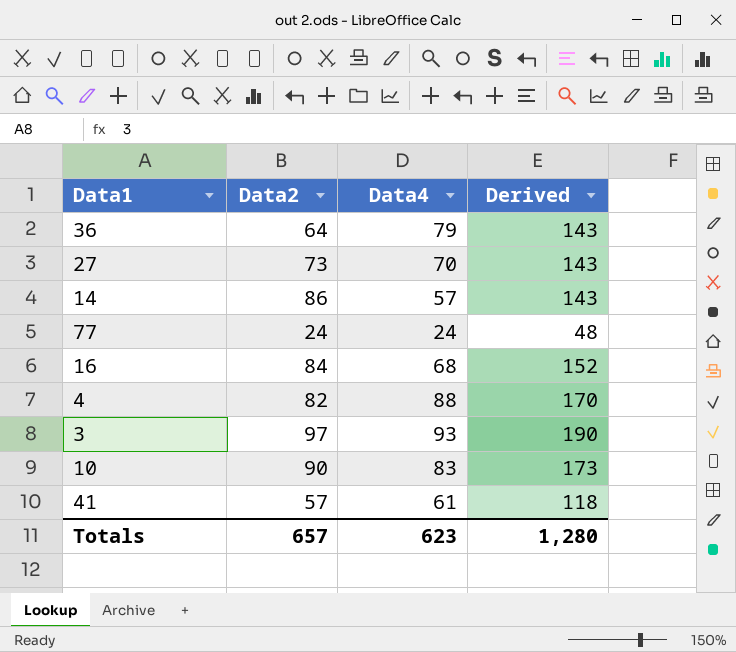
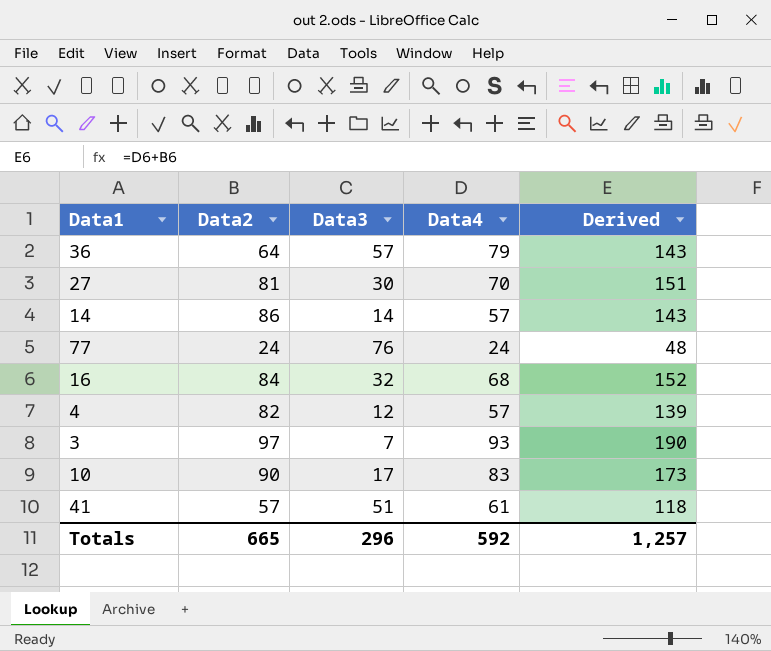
column Data3 | position: none -> 3
27 | Data2: 73 -> 81
27 | Derived: 143 -> 151
4 | Data4: 88 -> 57
4 | Derived: 170 -> 139
Totals | Data2: 657 -> 665
Totals | Data4: 623 -> 592
Totals | Derived: 1,280 -> 1,257

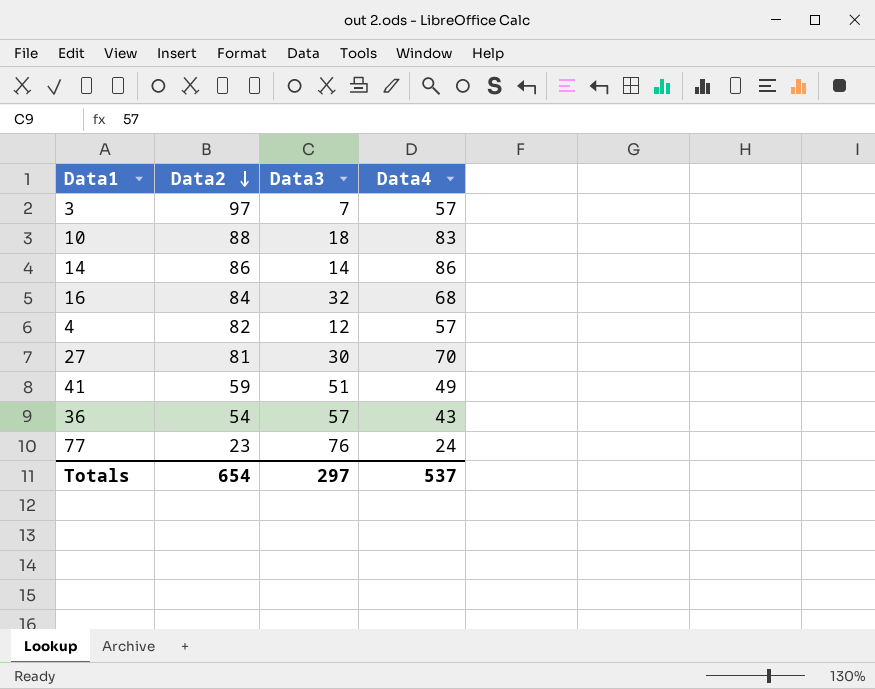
row order: none -> Data2 descending
column Derived | formula: [Data2] + [Data4] -> none
3 | Data4: 93 -> 57
10 | Data2: 90 -> 88
10 | Data3: 17 -> 18
14 | Data4: 57 -> 86
41 | Data2: 57 -> 59
41 | Data4: 61 -> 49
36 | Data2: 64 -> 54
36 | Data4: 79 -> 43
77 | Data2: 24 -> 23
Totals | Data2: 665 -> 654
Totals | Data3: 296 -> 297
Totals | Data4: 592 -> 537

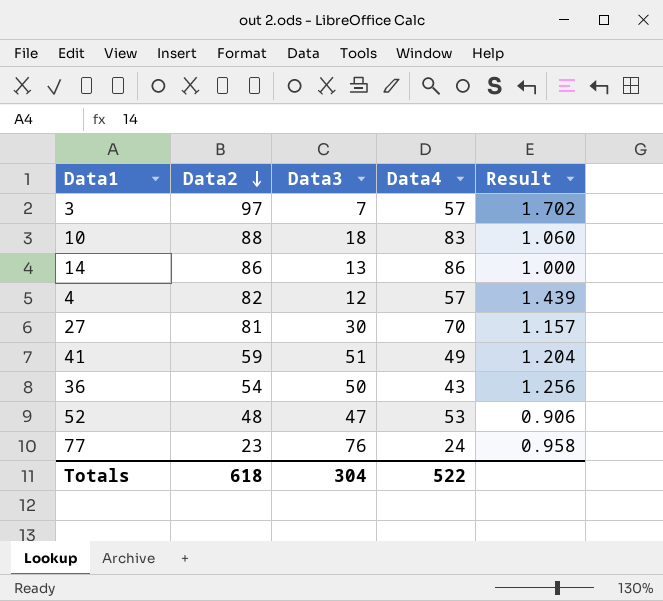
column Result | formula: none -> [Data2] / [Data4]
row 16: 84 | 32 | 68 -> none
14 | Data3: 14 -> 13
36 | Data3: 57 -> 50
row 52: none -> 48 | 47 | 53 | 0.906
Totals | Data2: 654 -> 618
Totals | Data3: 297 -> 304
Totals | Data4: 537 -> 522

